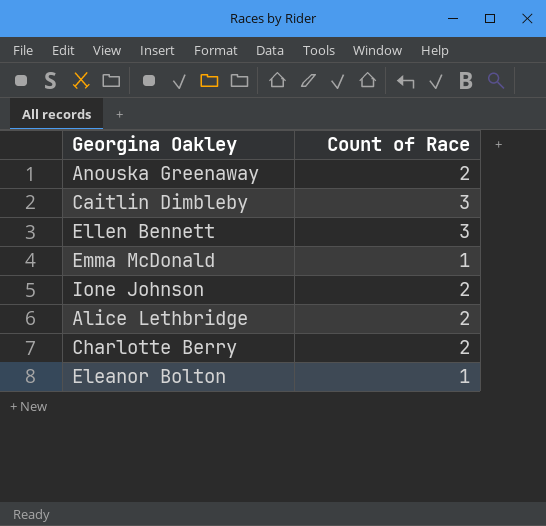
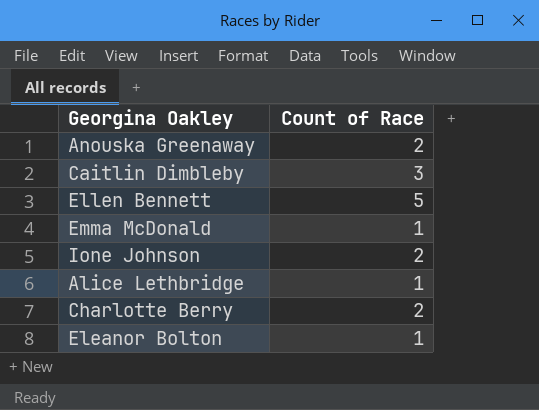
Ellen Bennett | Count of Race: 3 -> 5
Alice Lethbridge | Count of Race: 2 -> 1

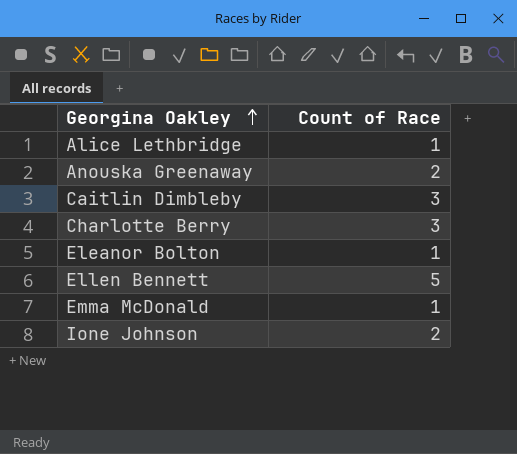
row order: none -> Georgina Oakley ascending
Charlotte Berry | Count of Race: 2 -> 3

